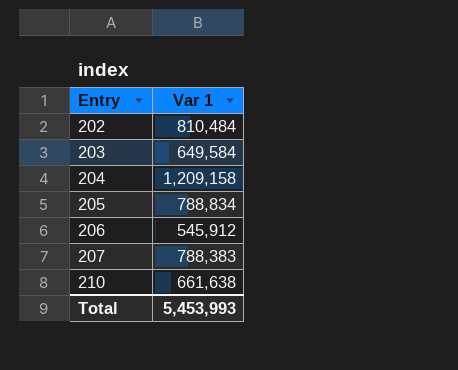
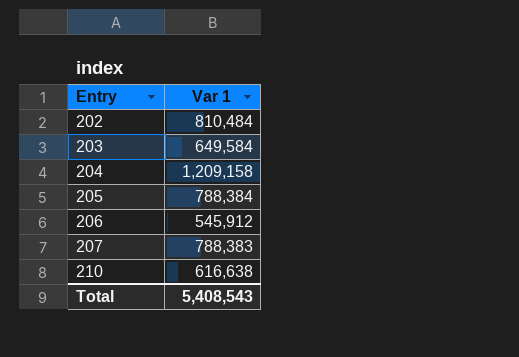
205 | Var 1: 788,834 -> 788,384
210 | Var 1: 661,638 -> 616,638
Total | Var 1: 5,453,993 -> 5,408,543

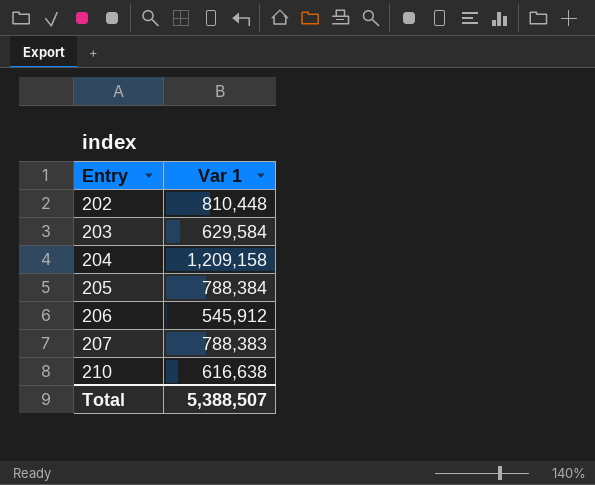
202 | Var 1: 810,484 -> 810,448
203 | Var 1: 649,584 -> 629,584
Total | Var 1: 5,408,543 -> 5,388,507

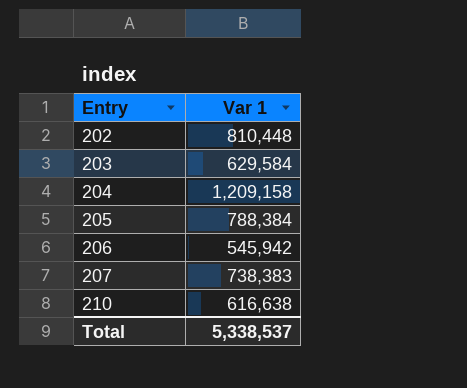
206 | Var 1: 545,912 -> 545,942
207 | Var 1: 788,383 -> 738,383
Total | Var 1: 5,388,507 -> 5,338,537

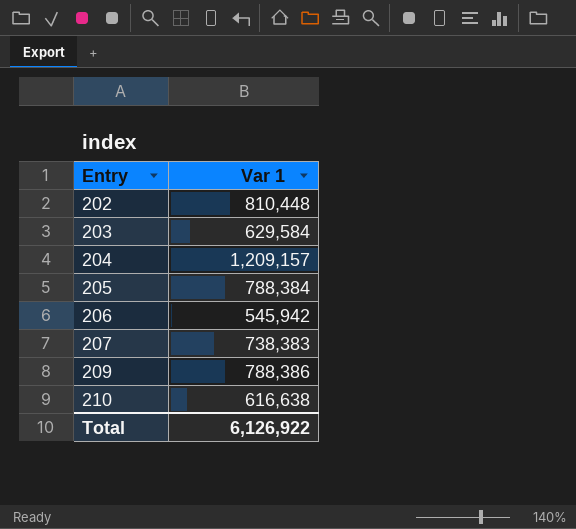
204 | Var 1: 1,209,158 -> 1,209,157
row 209: none -> 788,386
Total | Var 1: 5,338,537 -> 6,126,922

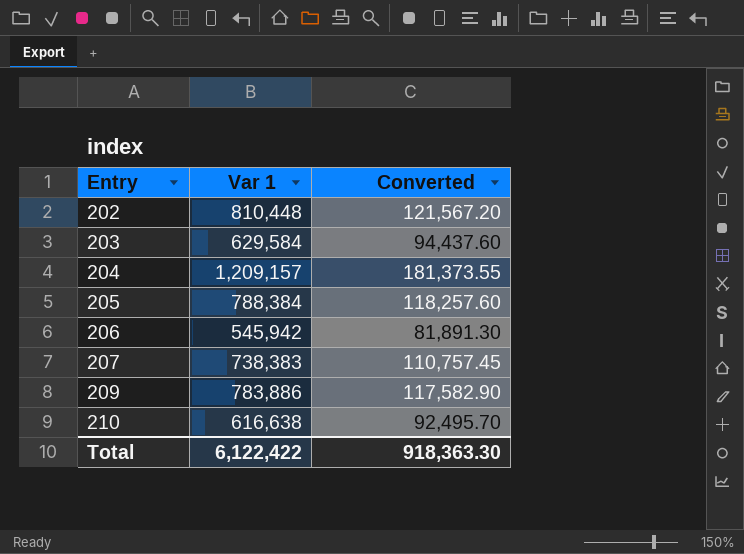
column Converted | formula: none -> [Var 1] * 0.15
209 | Var 1: 788,386 -> 783,886
Total | Var 1: 6,126,922 -> 6,122,422

